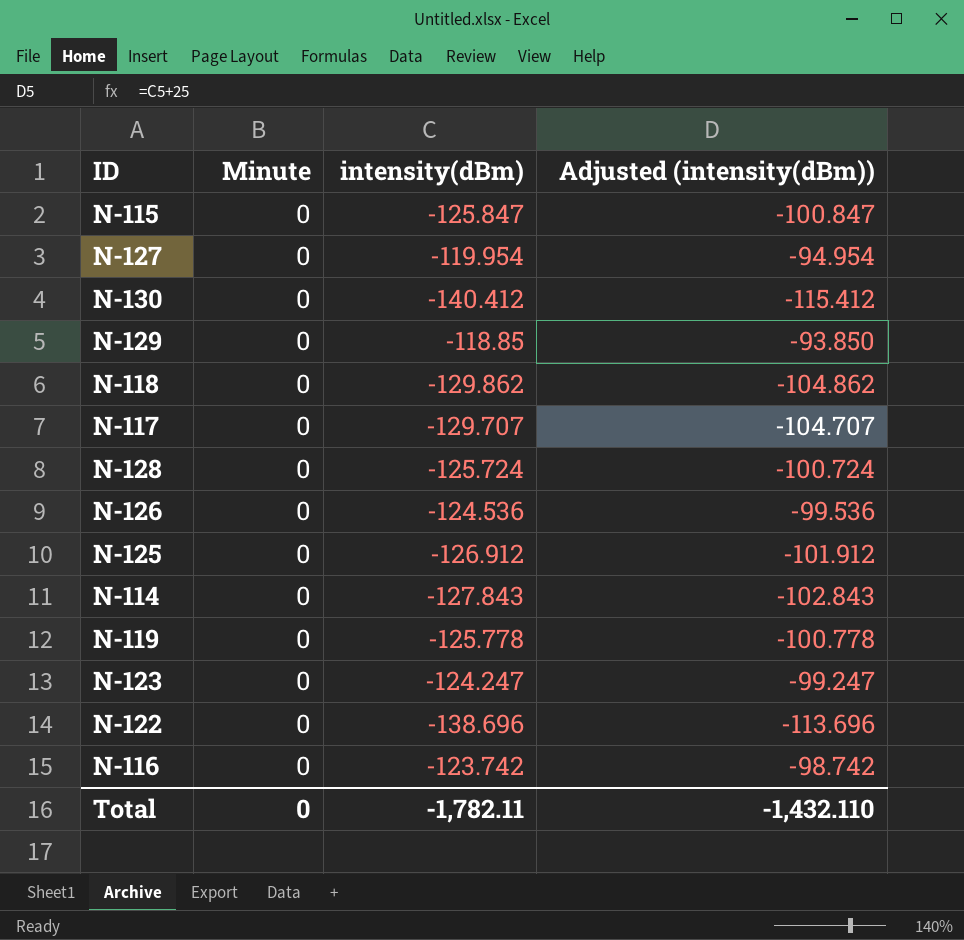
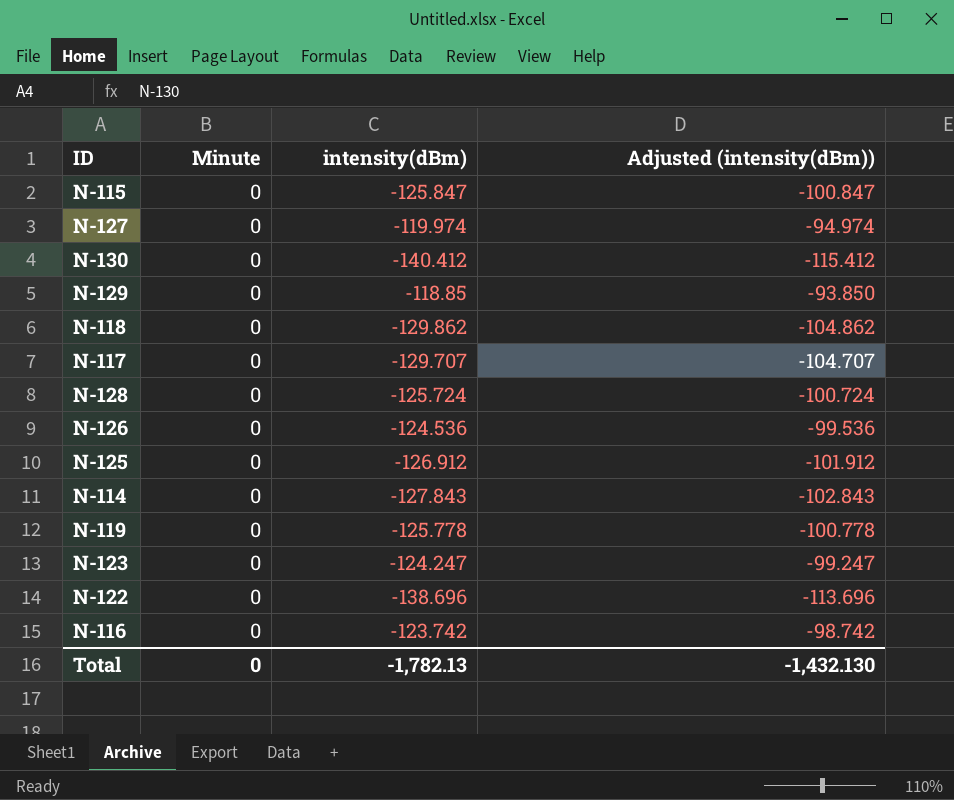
N-127 | intensity(dBm): -119.954 -> -119.974
N-127 | Adjusted (intensity(dBm)): -94.954 -> -94.974
Total | intensity(dBm): -1,782.11 -> -1,782.13
Total | Adjusted (intensity(dBm)): -1,432.110 -> -1,432.130

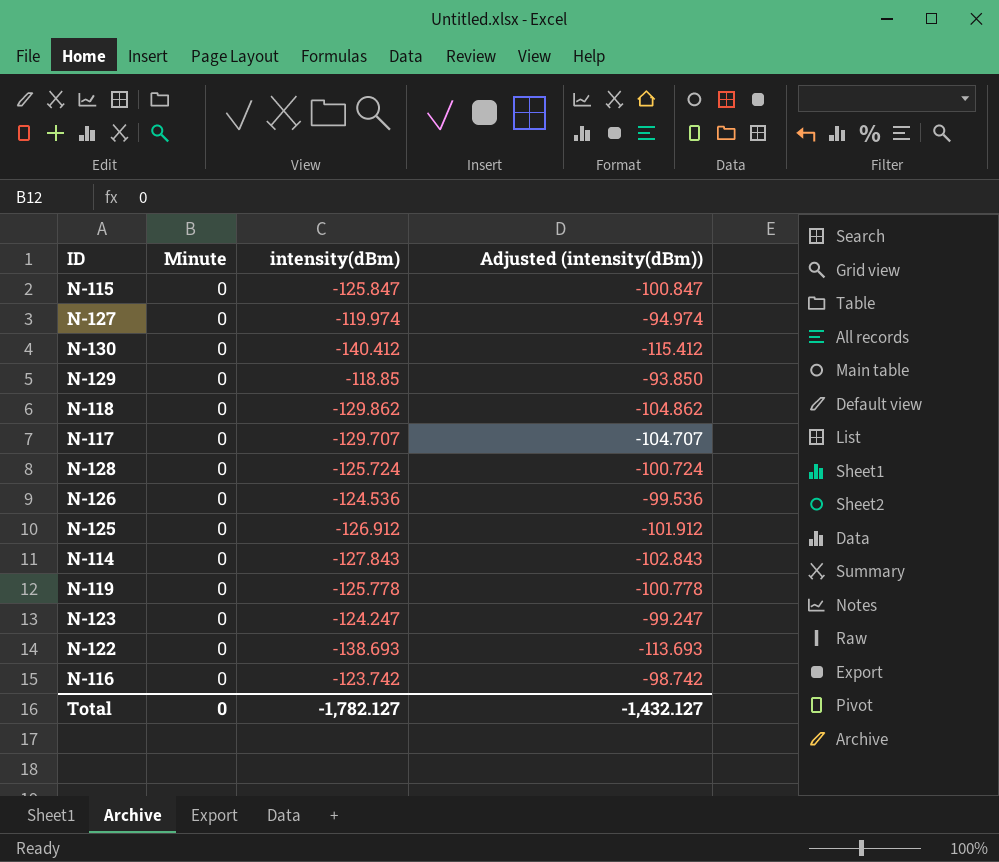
N-122 | intensity(dBm): -138.696 -> -138.693
N-122 | Adjusted (intensity(dBm)): -113.696 -> -113.693
Total | intensity(dBm): -1,782.13 -> -1,782.127
Total | Adjusted (intensity(dBm)): -1,432.130 -> -1,432.127

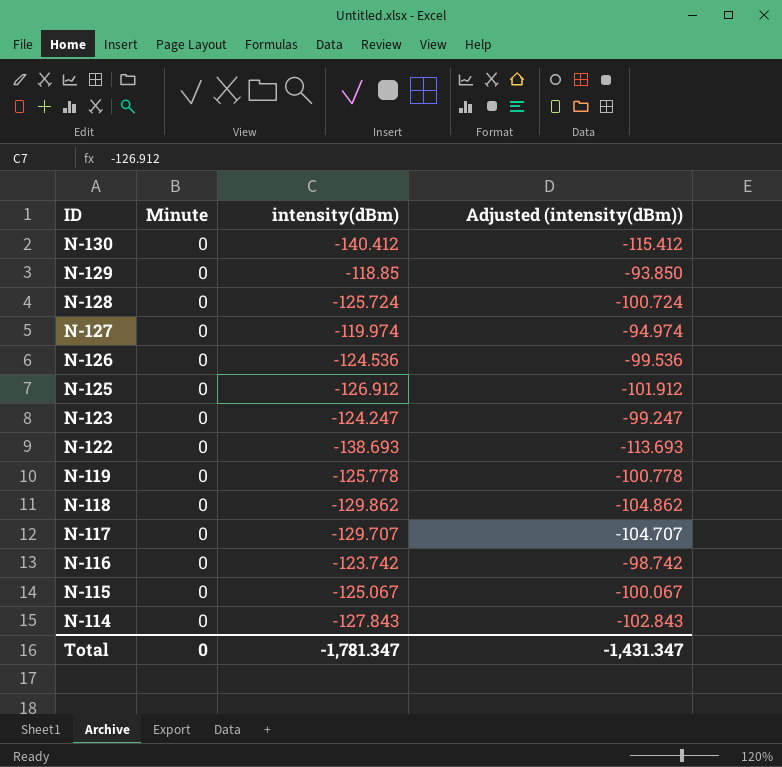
row order: none -> ID descending
N-115 | intensity(dBm): -125.847 -> -125.067
N-115 | Adjusted (intensity(dBm)): -100.847 -> -100.067
Total | intensity(dBm): -1,782.127 -> -1,781.347
Total | Adjusted (intensity(dBm)): -1,432.127 -> -1,431.347

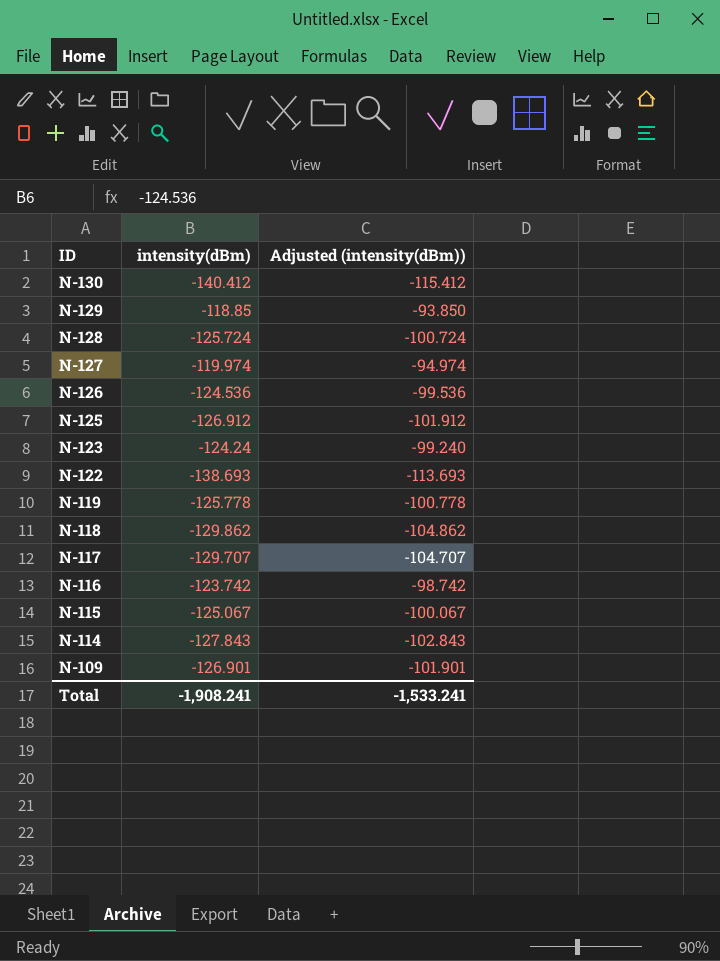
column Minute | position: 2 -> none
N-123 | intensity(dBm): -124.247 -> -124.24
N-123 | Adjusted (intensity(dBm)): -99.247 -> -99.240
row N-109: none -> -126.901 | -101.901
Total | intensity(dBm): -1,781.347 -> -1,908.241
Total | Adjusted (intensity(dBm)): -1,431.347 -> -1,533.241

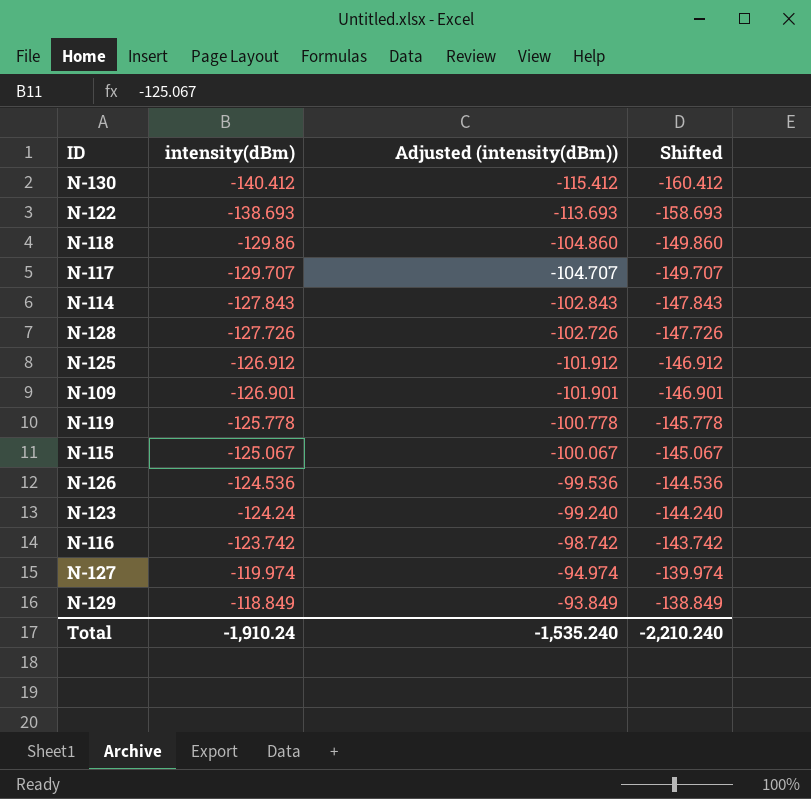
row order: ID descending -> intensity(dBm) ascending
column Shifted | formula: none -> [intensity(dBm)] - 20
N-118 | intensity(dBm): -129.862 -> -129.86
N-118 | Adjusted (intensity(dBm)): -104.862 -> -104.860
N-128 | intensity(dBm): -125.724 -> -127.726
N-128 | Adjusted (intensity(dBm)): -100.724 -> -102.726
N-129 | intensity(dBm): -118.85 -> -118.849
N-129 | Adjusted (intensity(dBm)): -93.850 -> -93.849
Total | intensity(dBm): -1,908.241 -> -1,910.24
Total | Adjusted (intensity(dBm)): -1,533.241 -> -1,535.240

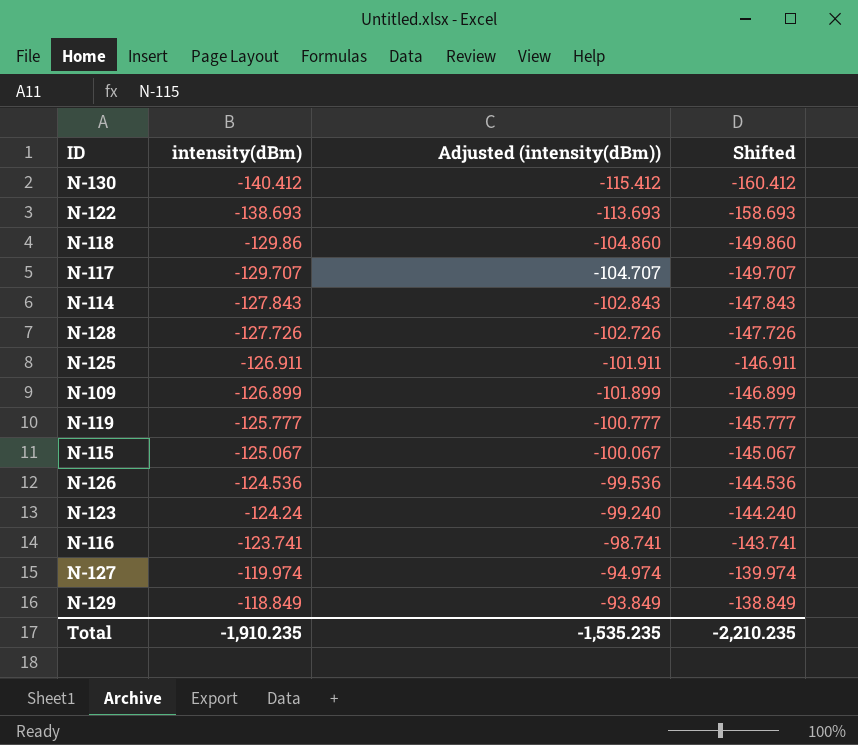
N-125 | intensity(dBm): -126.912 -> -126.911
N-125 | Adjusted (intensity(dBm)): -101.912 -> -101.911
N-125 | Shifted: -146.912 -> -146.911
N-109 | intensity(dBm): -126.901 -> -126.899
N-109 | Adjusted (intensity(dBm)): -101.901 -> -101.899
N-109 | Shifted: -146.901 -> -146.899
N-119 | intensity(dBm): -125.778 -> -125.777
N-119 | Adjusted (intensity(dBm)): -100.778 -> -100.777
N-119 | Shifted: -145.778 -> -145.777
N-116 | intensity(dBm): -123.742 -> -123.741
N-116 | Adjusted (intensity(dBm)): -98.742 -> -98.741
N-116 | Shifted: -143.742 -> -143.741
Total | intensity(dBm): -1,910.24 -> -1,910.235
Total | Adjusted (intensity(dBm)): -1,535.240 -> -1,535.235
Total | Shifted: -2,210.240 -> -2,210.235

